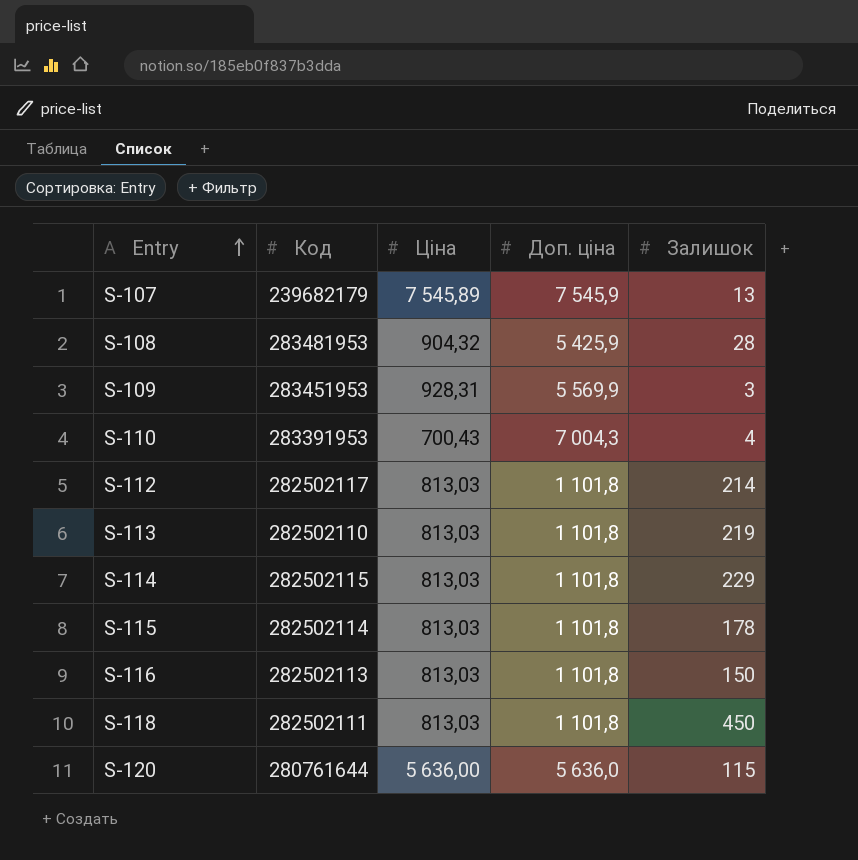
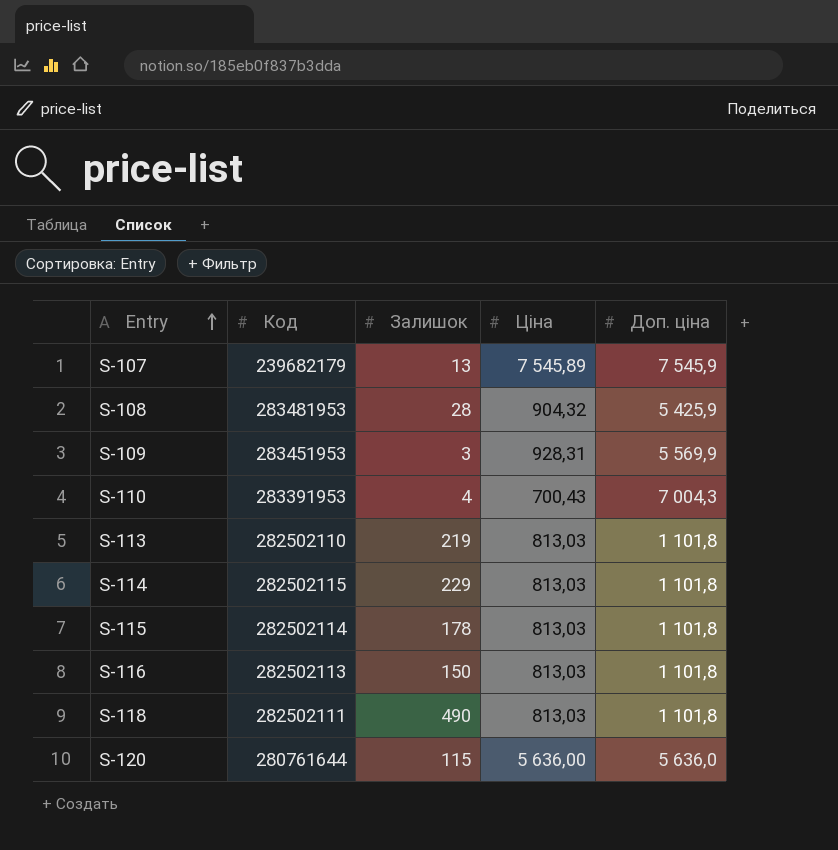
column Залишок | position: 5 -> 3
row S-112: 282502117 | 813,03 | 1 101,8 | 214 -> none
S-118 | Залишок: 450 -> 490

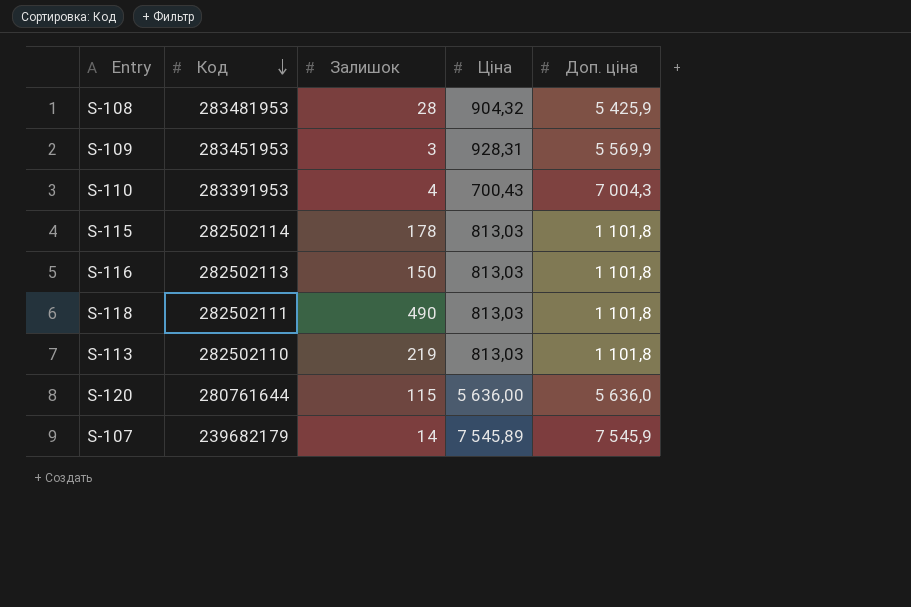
row order: Entry ascending -> Код descending
row S-114: 282502115 | 229 | 813,03 | 1 101,8 -> none
S-107 | Залишок: 13 -> 14

